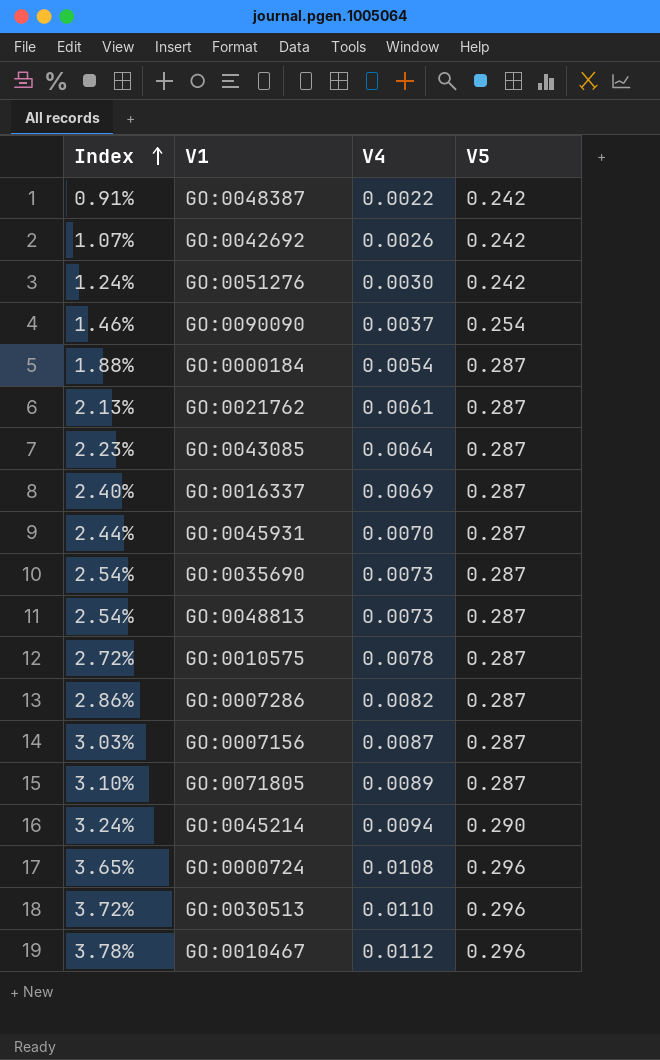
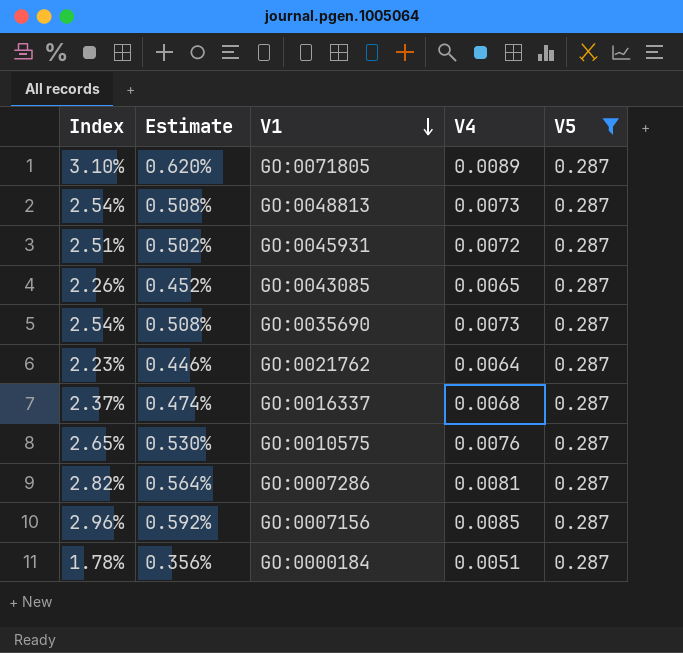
filter: none -> V5 = 0.287
row order: Index ascending -> V1 descending
column Estimate | formula: none -> [Index] * 0.2
GO:0045931 | Index: 2.44% -> 2.51%
GO:0045931 | V4: 0.0070 -> 0.0072
GO:0043085 | Index: 2.23% -> 2.26%
GO:0043085 | V4: 0.0064 -> 0.0065
GO:0021762 | Index: 2.13% -> 2.23%
GO:0021762 | V4: 0.0061 -> 0.0064
GO:0016337 | Index: 2.40% -> 2.37%
GO:0016337 | V4: 0.0069 -> 0.0068
GO:0010575 | Index: 2.72% -> 2.65%
GO:0010575 | V4: 0.0078 -> 0.0076
GO:0007286 | Index: 2.86% -> 2.82%
GO:0007286 | V4: 0.0082 -> 0.0081
GO:0007156 | Index: 3.03% -> 2.96%
GO:0007156 | V4: 0.0087 -> 0.0085
GO:0000184 | Index: 1.88% -> 1.78%
GO:0000184 | V4: 0.0054 -> 0.0051

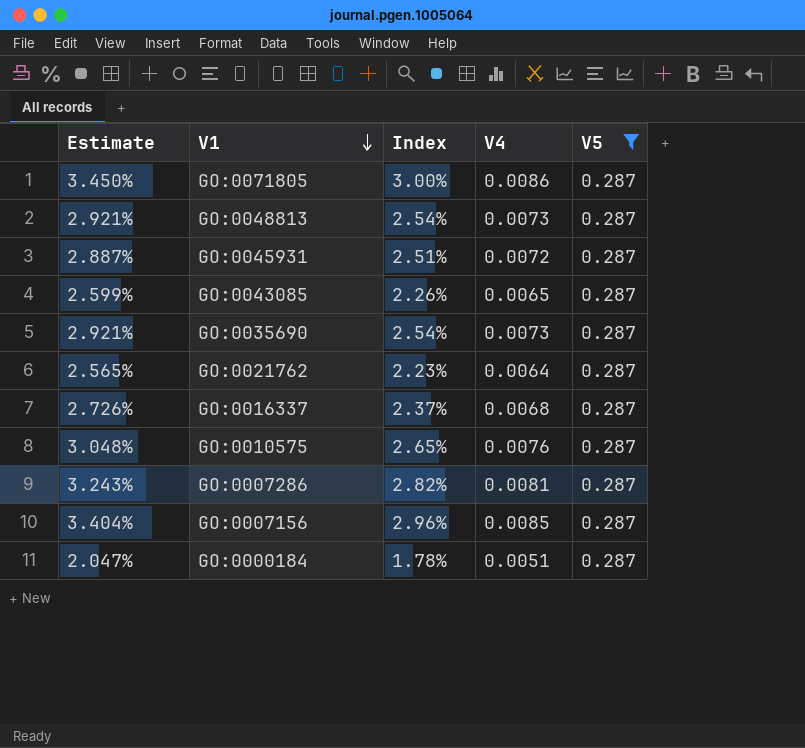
column Estimate | formula: [Index] * 0.2 -> [Index] * 1.15
column Index | position: 1 -> 3
GO:0071805 | Index: 3.10% -> 3.00%
GO:0071805 | V4: 0.0089 -> 0.0086

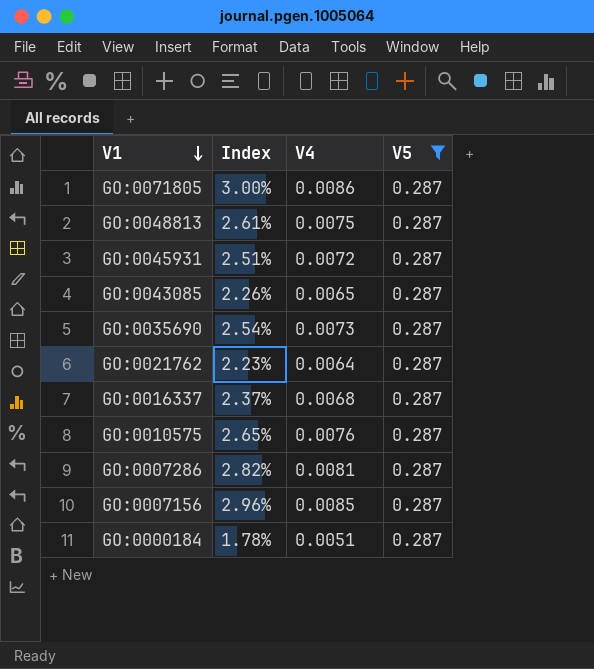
column Estimate | formula: [Index] * 1.15 -> none
GO:0048813 | Index: 2.54% -> 2.61%
GO:0048813 | V4: 0.0073 -> 0.0075

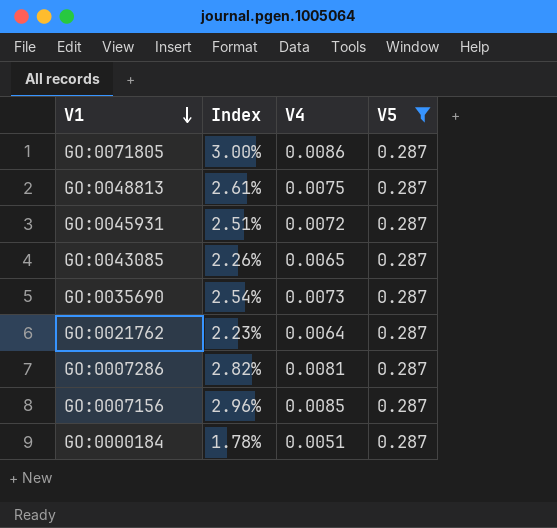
row GO:0016337: 2.37% | 0.0068 | 0.287 -> none
row GO:0010575: 2.65% | 0.0076 | 0.287 -> none

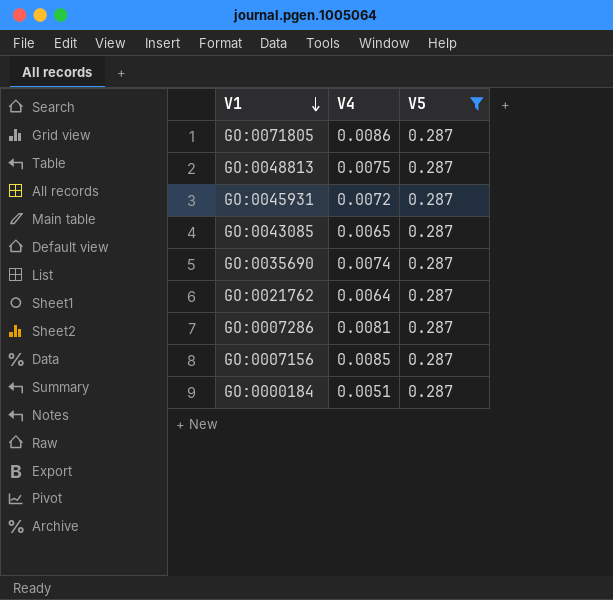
column Index | formula: [V4] / [V5] -> none
GO:0035690 | V4: 0.0073 -> 0.0074

